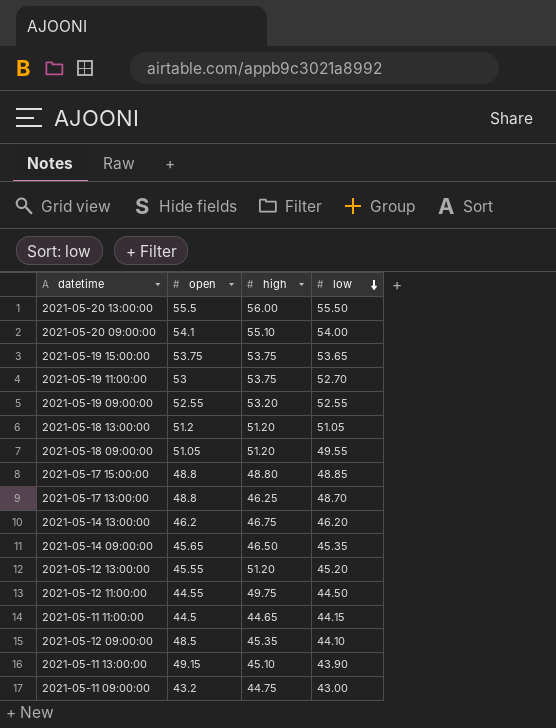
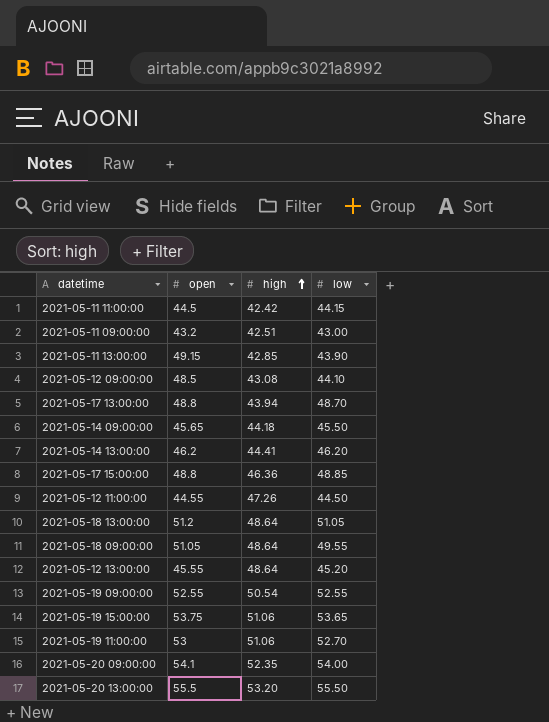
row order: low descending -> high ascending
2021-05-11 11:00:00 | high: 44.65 -> 42.42
2021-05-11 09:00:00 | high: 44.75 -> 42.51
2021-05-11 13:00:00 | high: 45.10 -> 42.85
2021-05-12 09:00:00 | high: 45.35 -> 43.08
2021-05-17 13:00:00 | high: 46.25 -> 43.94
2021-05-14 09:00:00 | high: 46.50 -> 44.18
2021-05-14 09:00:00 | low: 45.35 -> 45.50
2021-05-14 13:00:00 | high: 46.75 -> 44.41
2021-05-17 15:00:00 | high: 48.80 -> 46.36
2021-05-12 11:00:00 | high: 49.75 -> 47.26
2021-05-18 13:00:00 | high: 51.20 -> 48.64
2021-05-18 09:00:00 | high: 51.20 -> 48.64
2021-05-12 13:00:00 | high: 51.20 -> 48.64
2021-05-19 09:00:00 | high: 53.20 -> 50.54
2021-05-19 15:00:00 | high: 53.75 -> 51.06
2021-05-19 11:00:00 | high: 53.75 -> 51.06
2021-05-20 09:00:00 | high: 55.10 -> 52.35
2021-05-20 13:00:00 | high: 56.00 -> 53.20

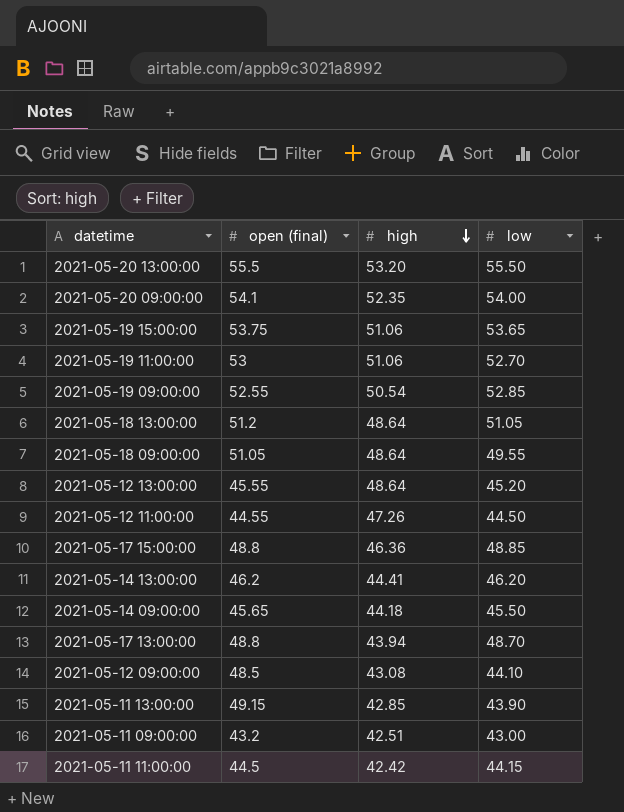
row order: high ascending -> high descending
column name: open -> open (final)
2021-05-19 09:00:00 | low: 52.55 -> 52.85

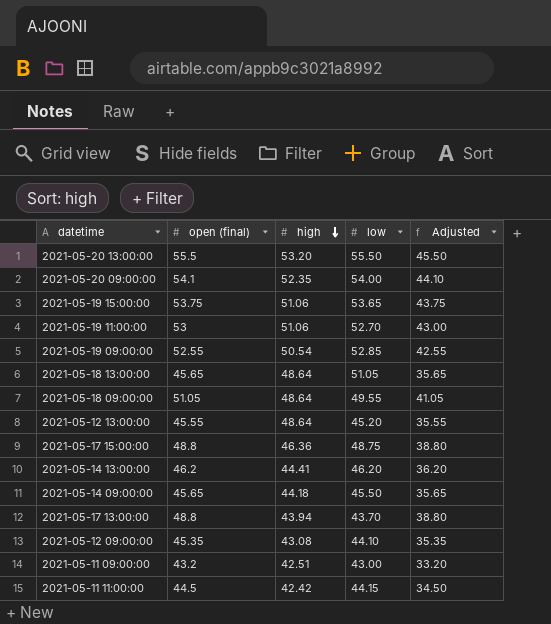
column Adjusted | formula: none -> [open (final)] - 10
row 2021-05-12 11:00:00: 44.55 | 47.26 | 44.50 -> none
row 2021-05-11 13:00:00: 49.15 | 42.85 | 43.90 -> none
2021-05-18 13:00:00 | open (final): 51.2 -> 45.65
2021-05-17 15:00:00 | low: 48.85 -> 48.75
2021-05-17 13:00:00 | low: 48.70 -> 43.70
2021-05-12 09:00:00 | open (final): 48.5 -> 45.35

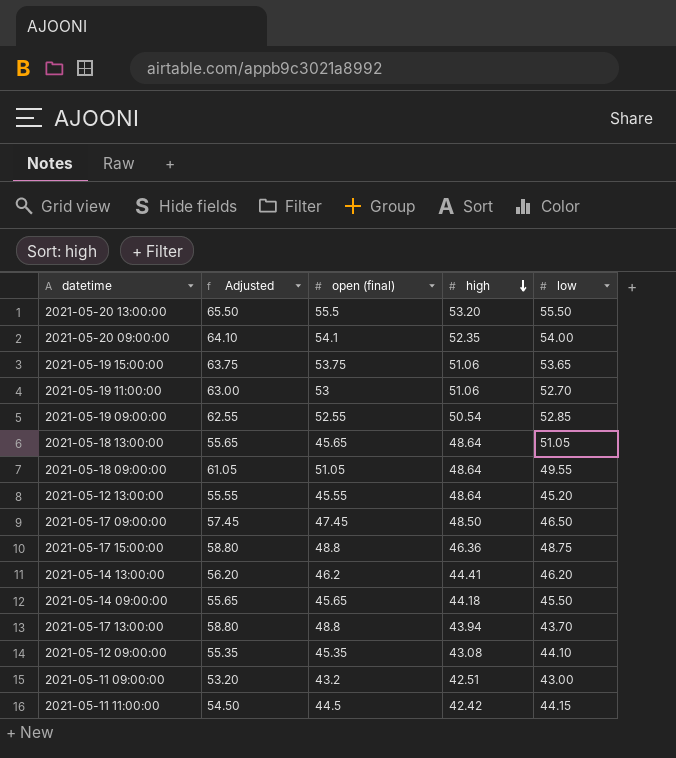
column Adjusted | formula: [open (final)] - 10 -> [open (final)] + 10
column Adjusted | position: 5 -> 2
row 2021-05-17 09:00:00: none -> 57.45 | 47.45 | 48.50 | 46.50

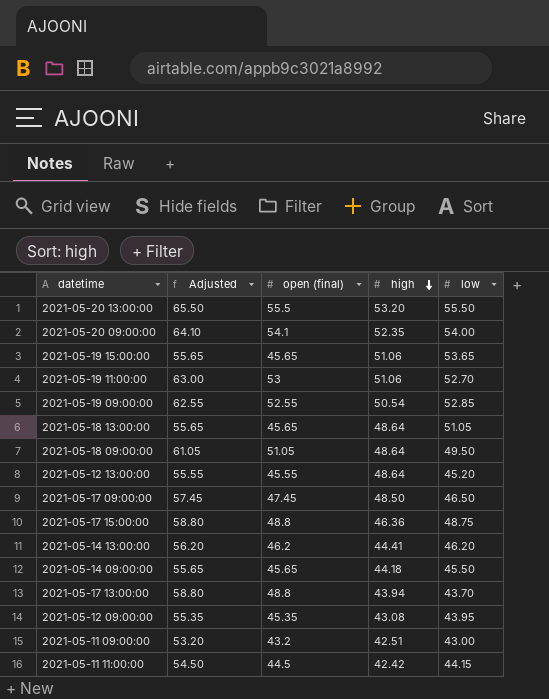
2021-05-19 15:00:00 | Adjusted: 63.75 -> 55.65
2021-05-19 15:00:00 | open (final): 53.75 -> 45.65
2021-05-18 09:00:00 | low: 49.55 -> 49.50
2021-05-12 09:00:00 | low: 44.10 -> 43.95

